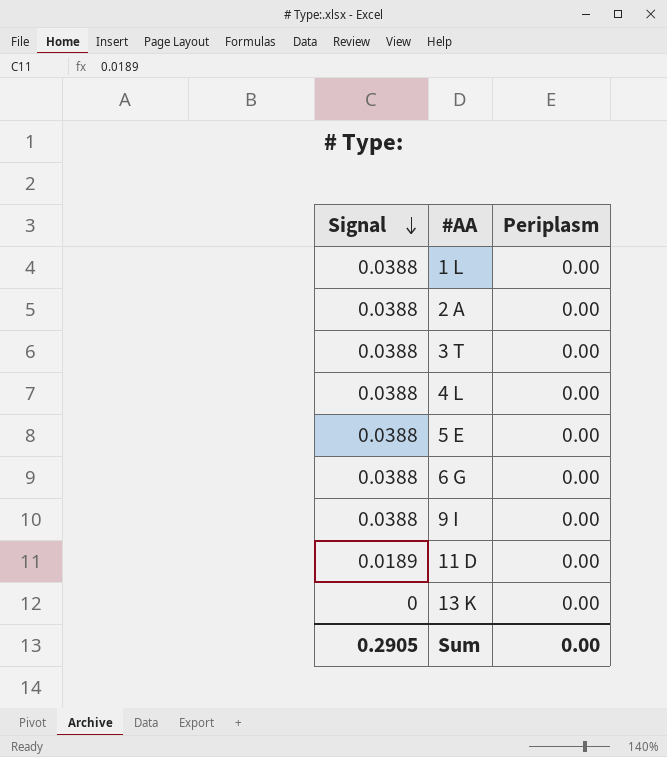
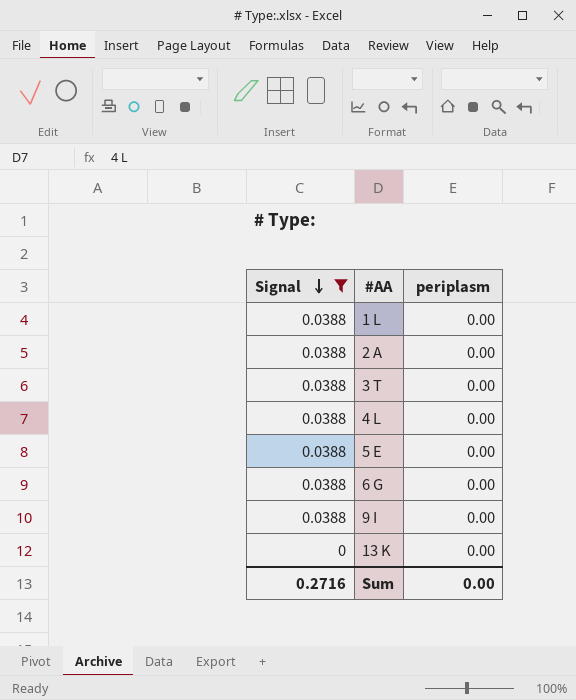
filter: none -> Signal != 0.0189
column name: Periplasm -> periplasm
Sum | Signal: 0.2905 -> 0.2716

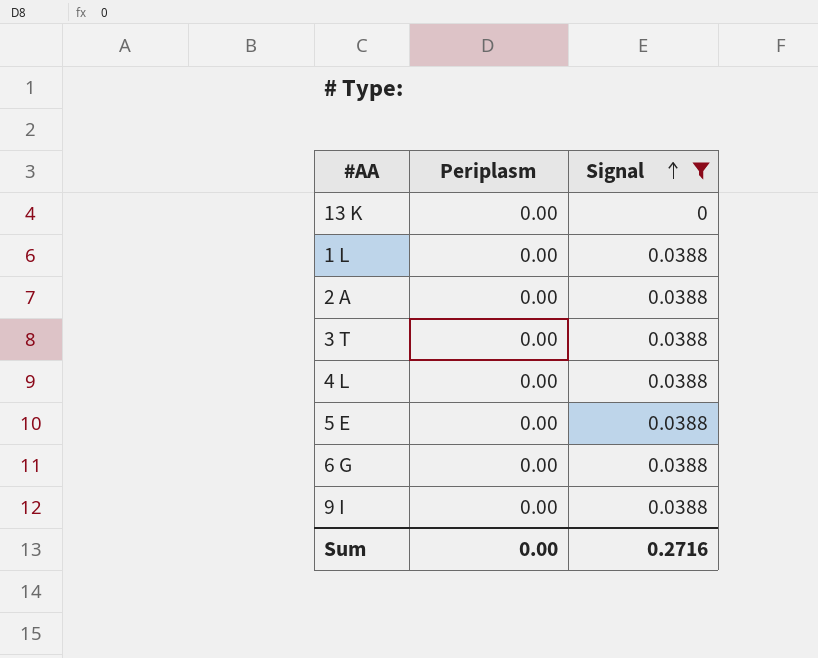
row order: Signal descending -> Signal ascending
column name: periplasm -> Periplasm
column Signal | position: 1 -> 3

